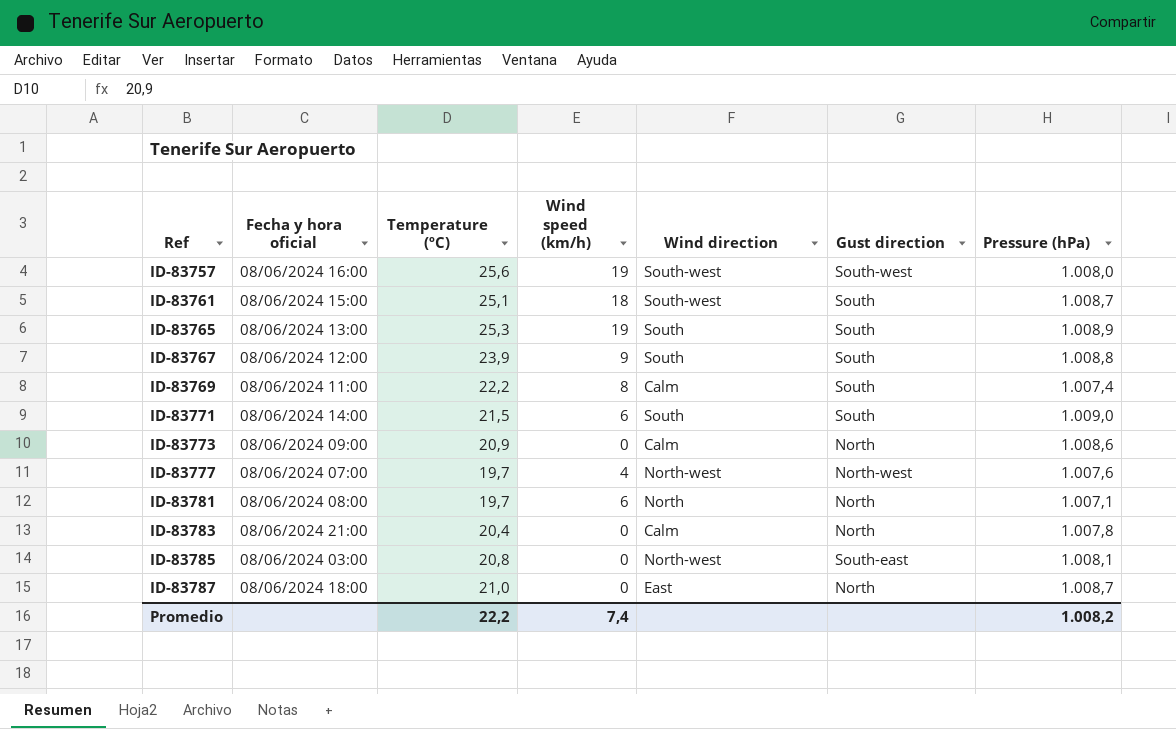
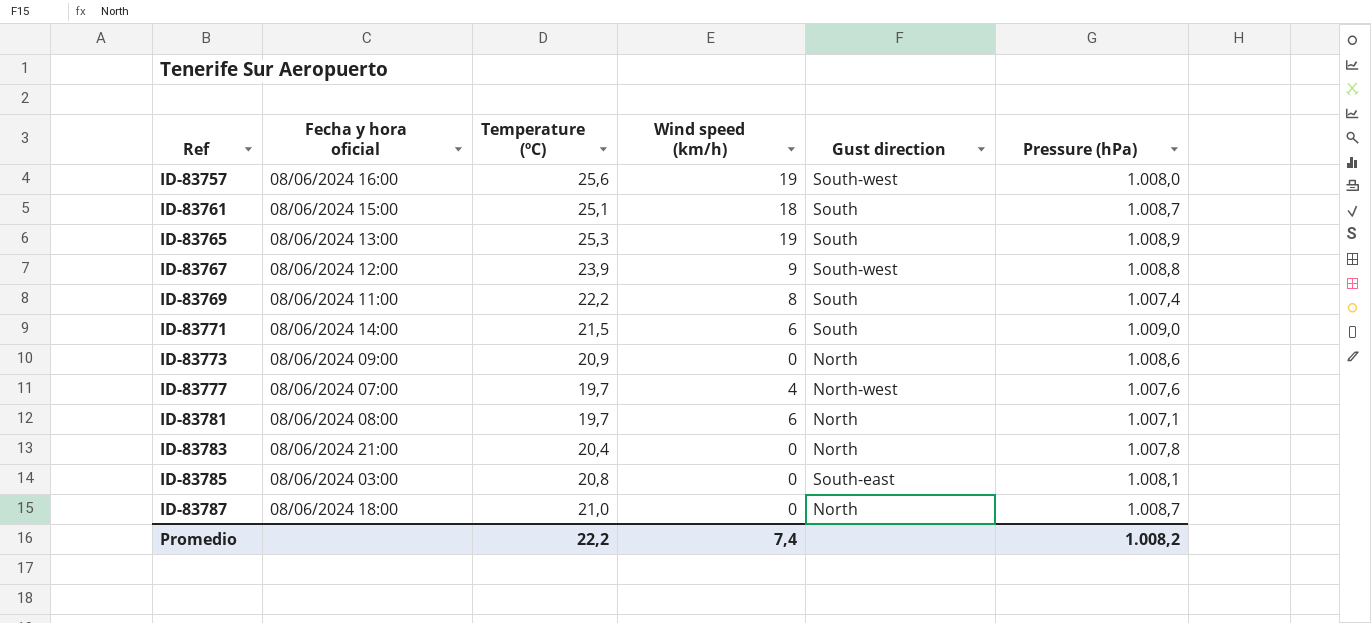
column Wind direction | position: 5 -> none
ID-83767 | Gust direction: South -> South-west

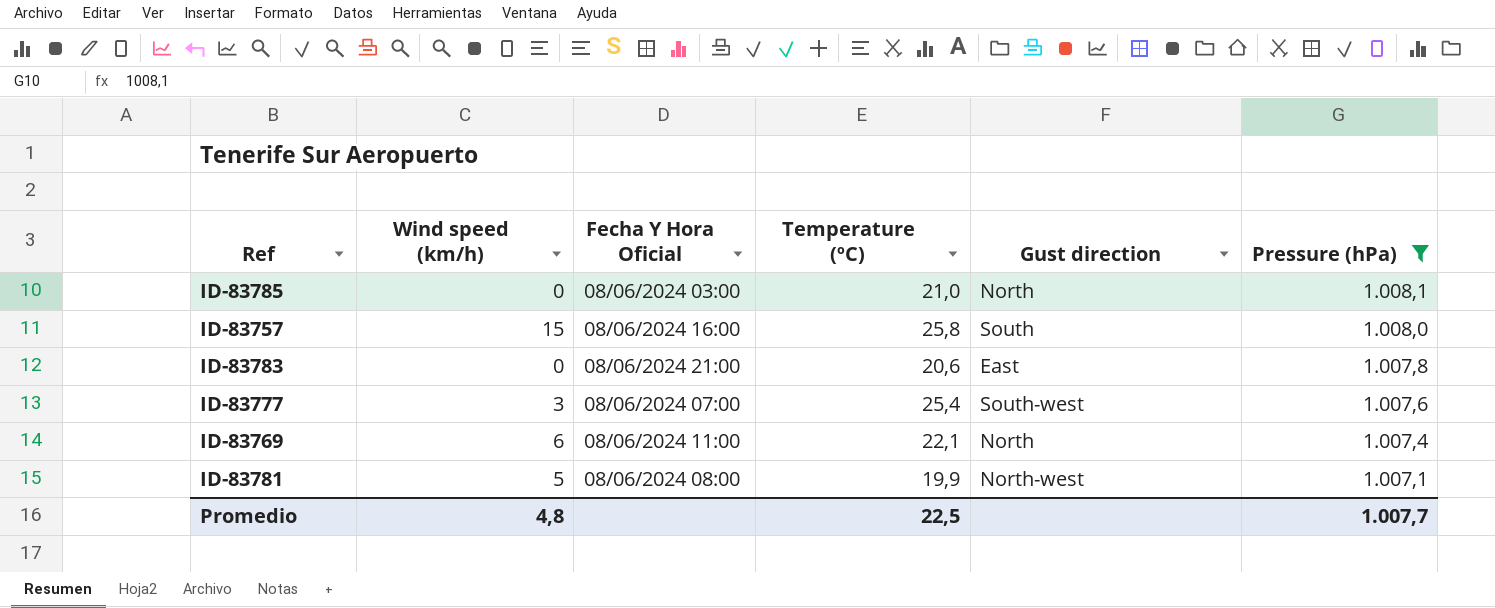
filter: none -> Pressure (hPa) <= 1.008,1
row order: Ref ascending -> Pressure (hPa) descending
column Wind speed (km/h) | position: 4 -> 2
column name: Fecha y hora oficial -> Fecha Y Hora Oficial
ID-83785 | Temperature (ºC): 20,8 -> 21,0
ID-83785 | Gust direction: South-east -> North
ID-83757 | Wind speed (km/h): 19 -> 15
ID-83757 | Temperature (ºC): 25,6 -> 25,8
ID-83757 | Gust direction: South-west -> South
ID-83783 | Temperature (ºC): 20,4 -> 20,6
ID-83783 | Gust direction: North -> East
ID-83777 | Wind speed (km/h): 4 -> 3
ID-83777 | Temperature (ºC): 19,7 -> 25,4
ID-83777 | Gust direction: North-west -> South-west
ID-83769 | Wind speed (km/h): 8 -> 6
ID-83769 | Temperature (ºC): 22,2 -> 22,1
ID-83769 | Gust direction: South -> North
ID-83781 | Wind speed (km/h): 6 -> 5
ID-83781 | Temperature (ºC): 19,7 -> 19,9
ID-83781 | Gust direction: North -> North-west
Promedio | Wind speed (km/h): 7,4 -> 4,8
Promedio | Temperature (ºC): 22,2 -> 22,5
Promedio | Pressure (hPa): 1.008,2 -> 1.007,7

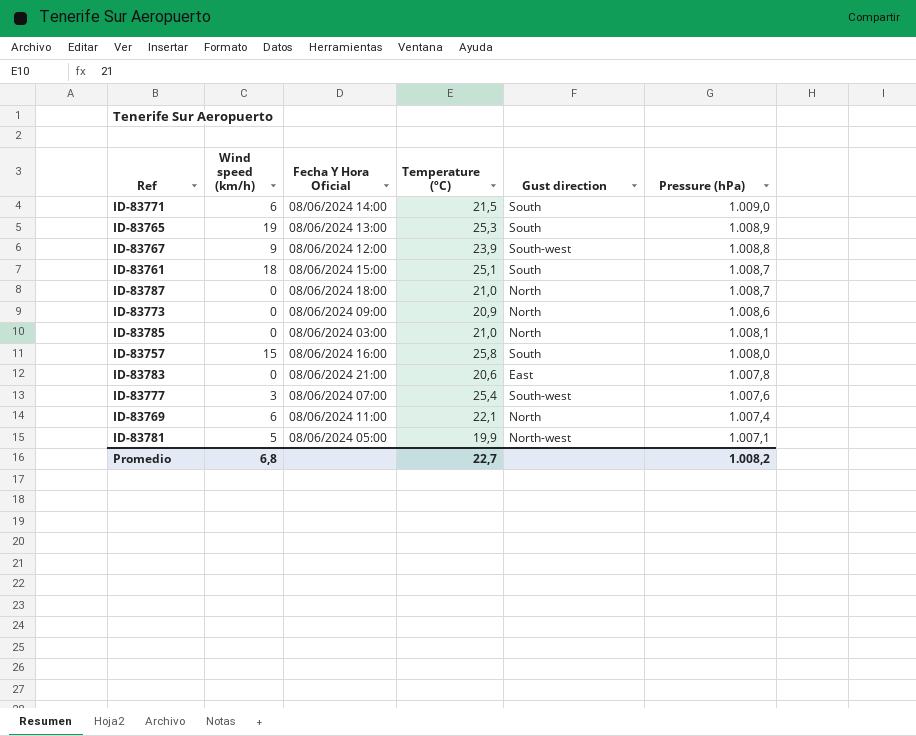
filter: Pressure (hPa) <= 1.008,1 -> none
ID-83781 | Fecha Y Hora Oficial: 08/06/2024 08:00 -> 08/06/2024 05:00
Promedio | Wind speed (km/h): 4,8 -> 6,8
Promedio | Temperature (ºC): 22,5 -> 22,7
Promedio | Pressure (hPa): 1.007,7 -> 1.008,2

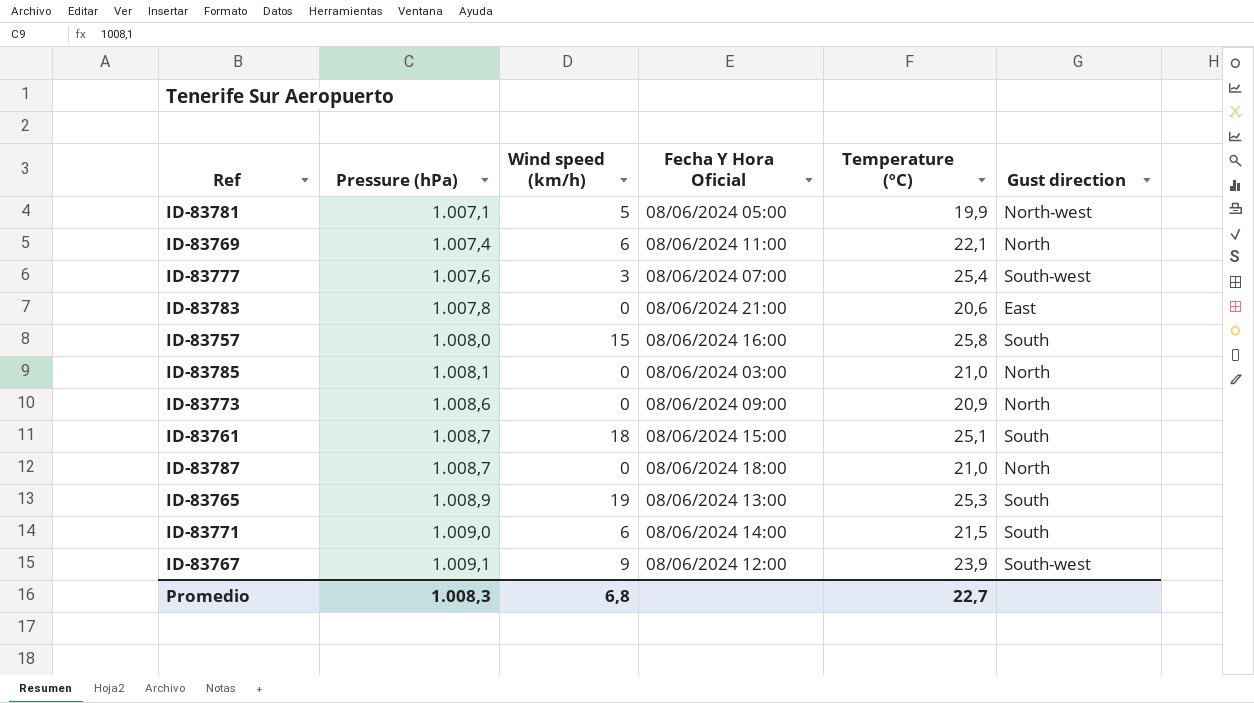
row order: Pressure (hPa) descending -> Pressure (hPa) ascending
column Pressure (hPa) | position: 6 -> 2
ID-83767 | Pressure (hPa): 1.008,8 -> 1.009,1
Promedio | Pressure (hPa): 1.008,2 -> 1.008,3

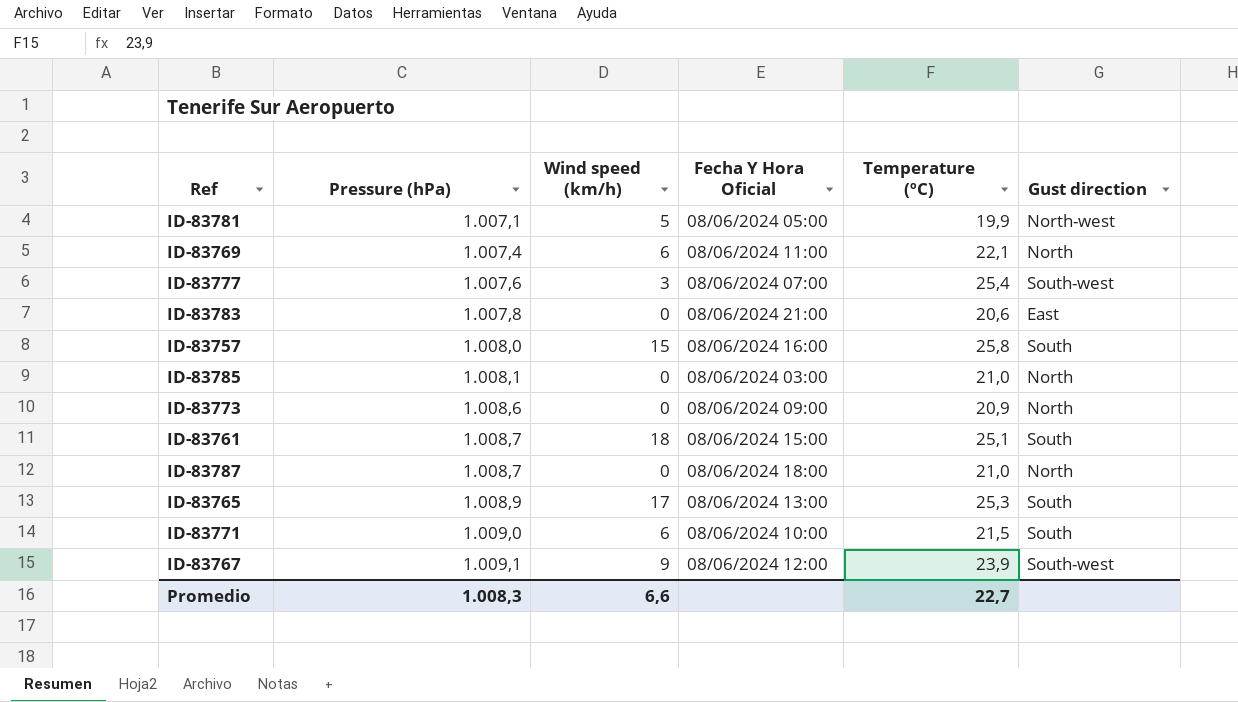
ID-83765 | Wind speed (km/h): 19 -> 17
ID-83771 | Fecha Y Hora Oficial: 08/06/2024 14:00 -> 08/06/2024 10:00
Promedio | Wind speed (km/h): 6,8 -> 6,6

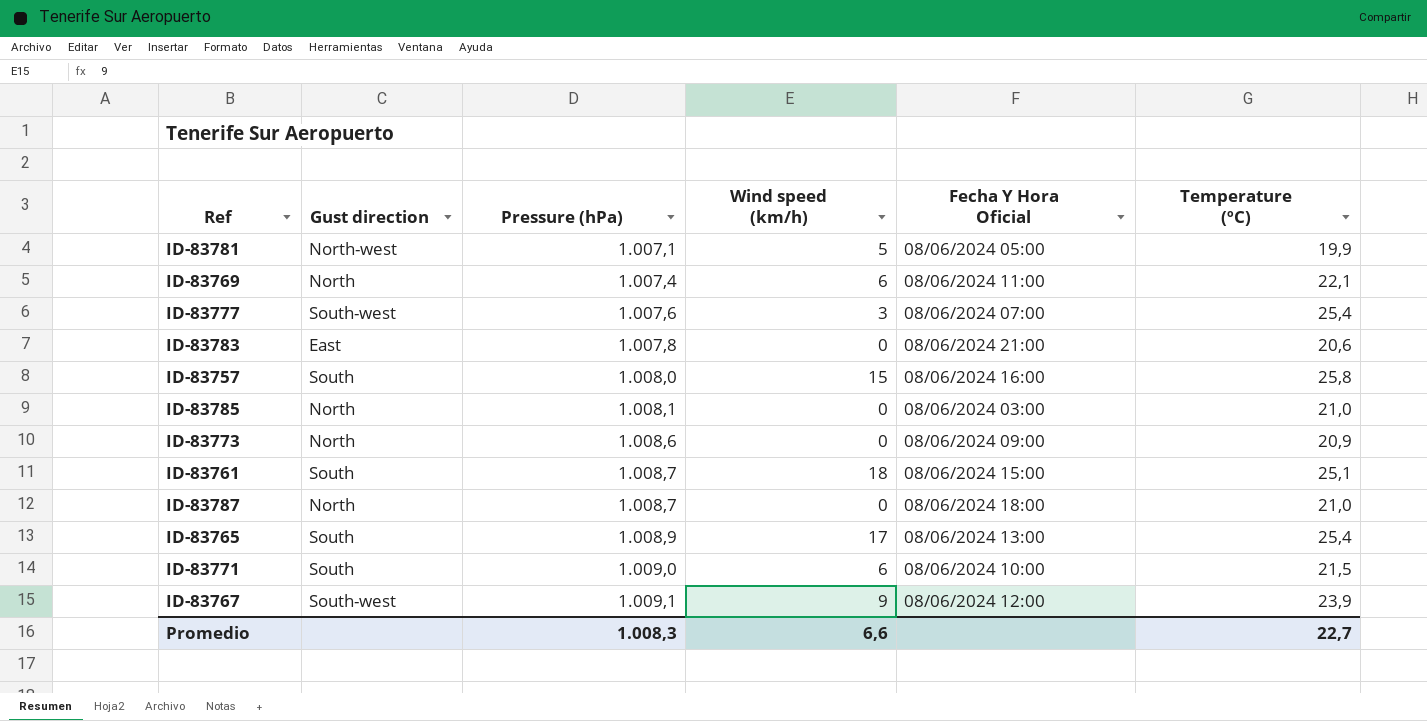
column Gust direction | position: 6 -> 2
ID-83765 | Temperature (ºC): 25,3 -> 25,4

